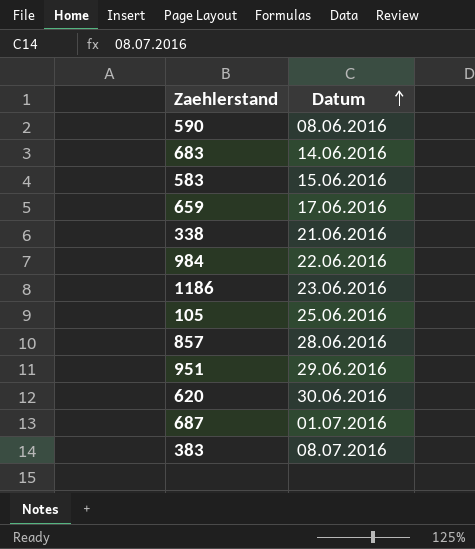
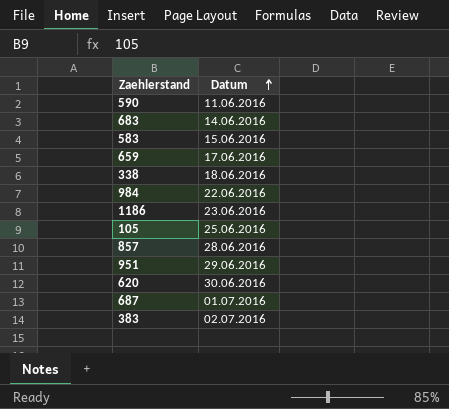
590 | Datum: 08.06.2016 -> 11.06.2016
338 | Datum: 21.06.2016 -> 18.06.2016
383 | Datum: 08.07.2016 -> 02.07.2016

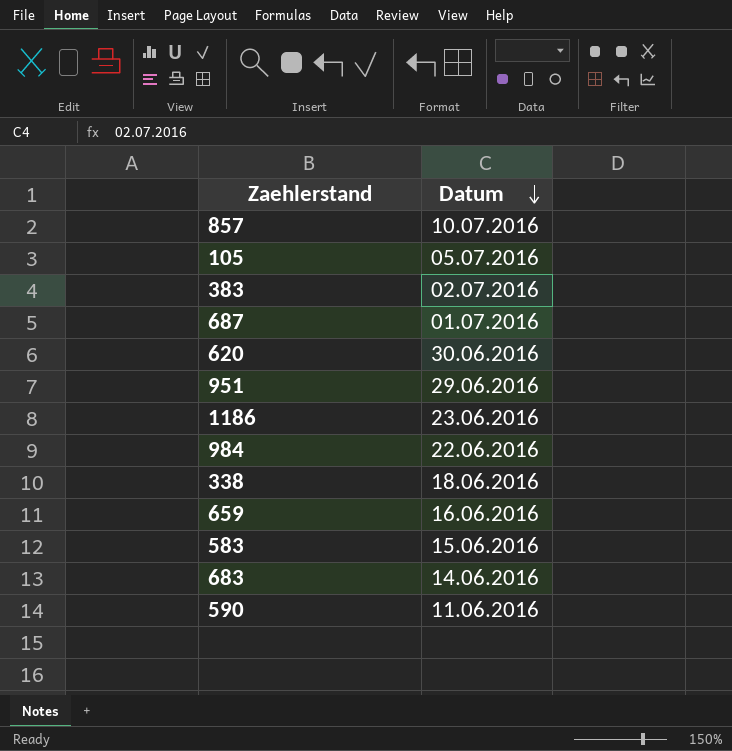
row order: Datum ascending -> Datum descending
857 | Datum: 28.06.2016 -> 10.07.2016
105 | Datum: 25.06.2016 -> 05.07.2016
659 | Datum: 17.06.2016 -> 16.06.2016

